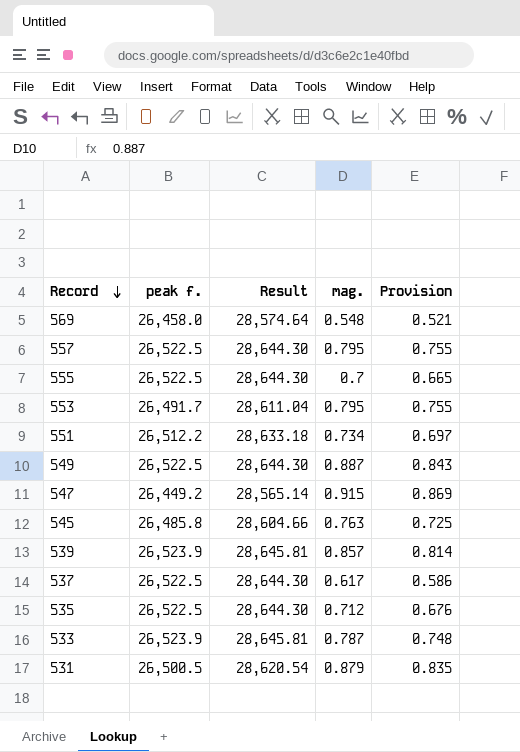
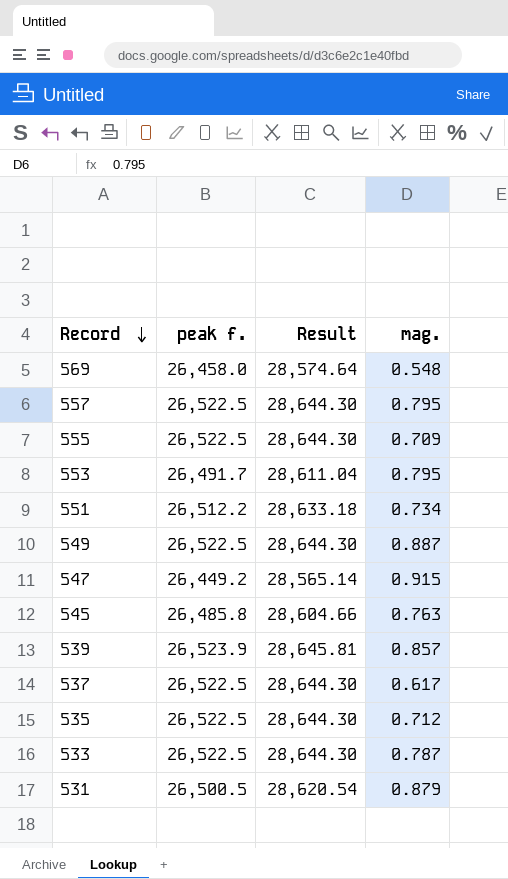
column Provision | formula: [mag.] * 0.95 -> none
555 | mag.: 0.7 -> 0.709
533 | peak f.: 26,523.9 -> 26,522.5
533 | Result: 28,645.81 -> 28,644.30

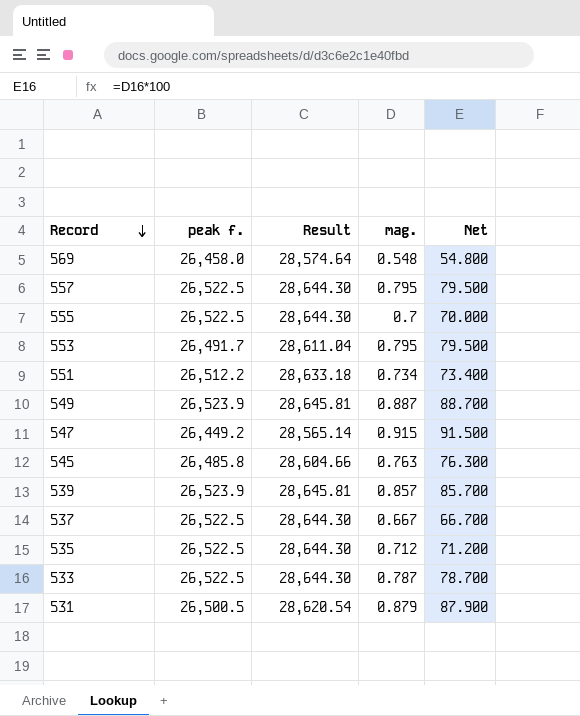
column Net | formula: none -> [mag.] * 100
555 | mag.: 0.709 -> 0.7
549 | peak f.: 26,522.5 -> 26,523.9
549 | Result: 28,644.30 -> 28,645.81
537 | mag.: 0.617 -> 0.667

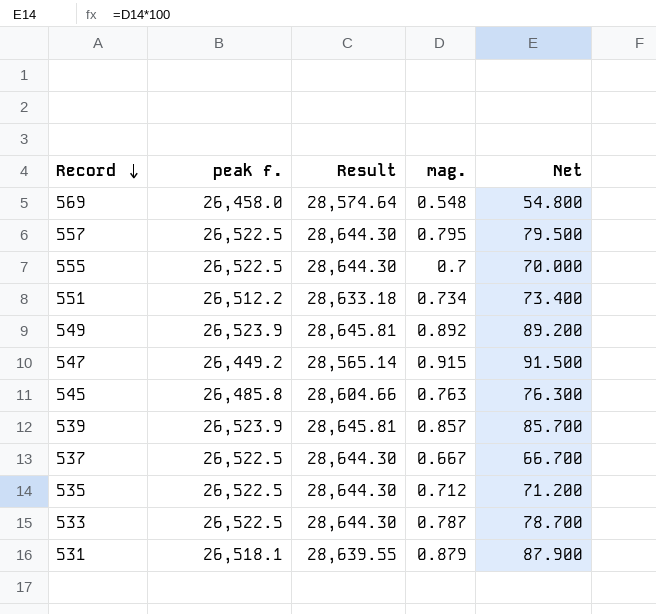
row 553: 26,491.7 | 28,611.04 | 0.795 | 79.500 -> none
549 | mag.: 0.887 -> 0.892
549 | Net: 88.700 -> 89.200
531 | peak f.: 26,500.5 -> 26,518.1
531 | Result: 28,620.54 -> 28,639.55

